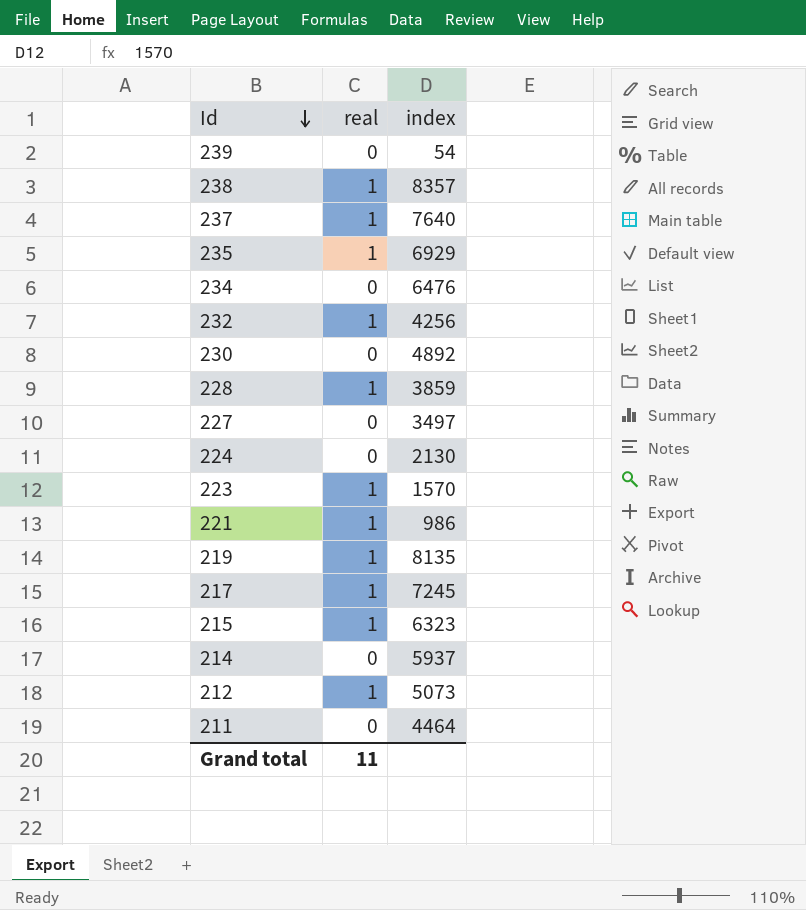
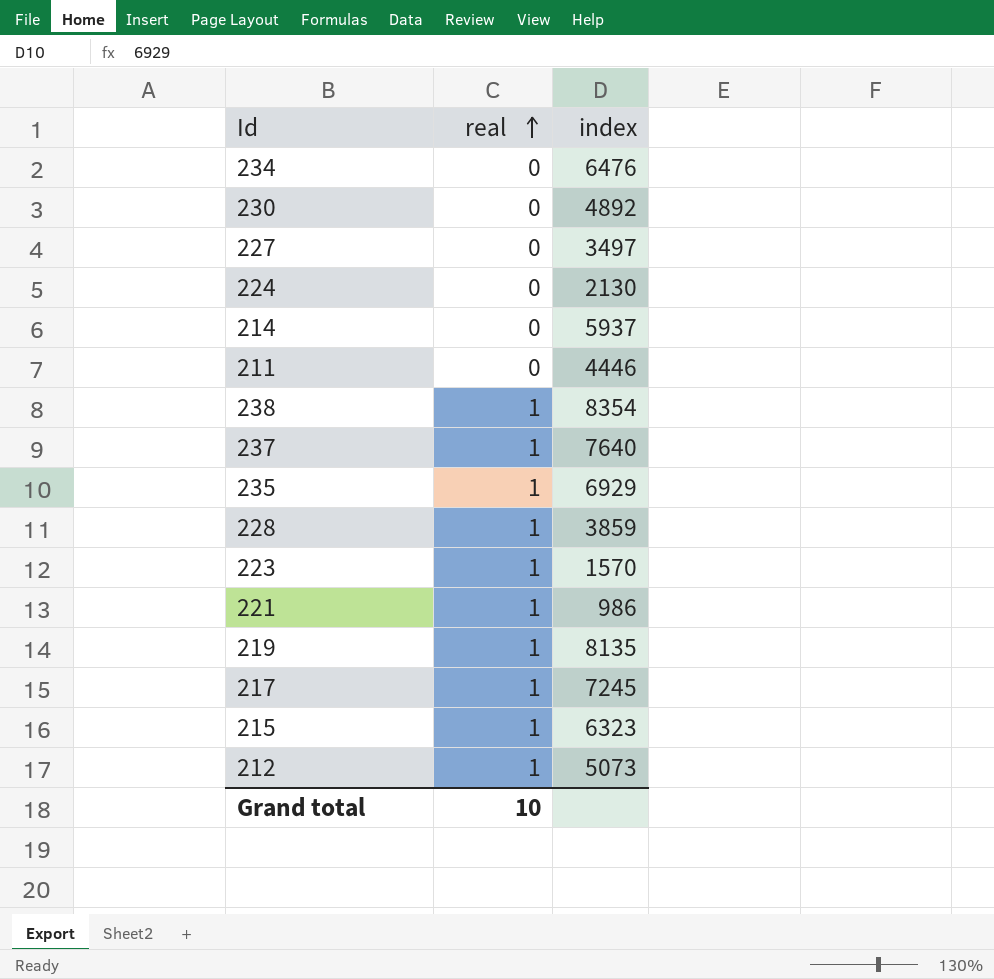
row order: Id descending -> real ascending
row 239: 0 | 54 -> none
row 232: 1 | 4256 -> none
211 | index: 4464 -> 4446
238 | index: 8357 -> 8354
Grand total | real: 11 -> 10

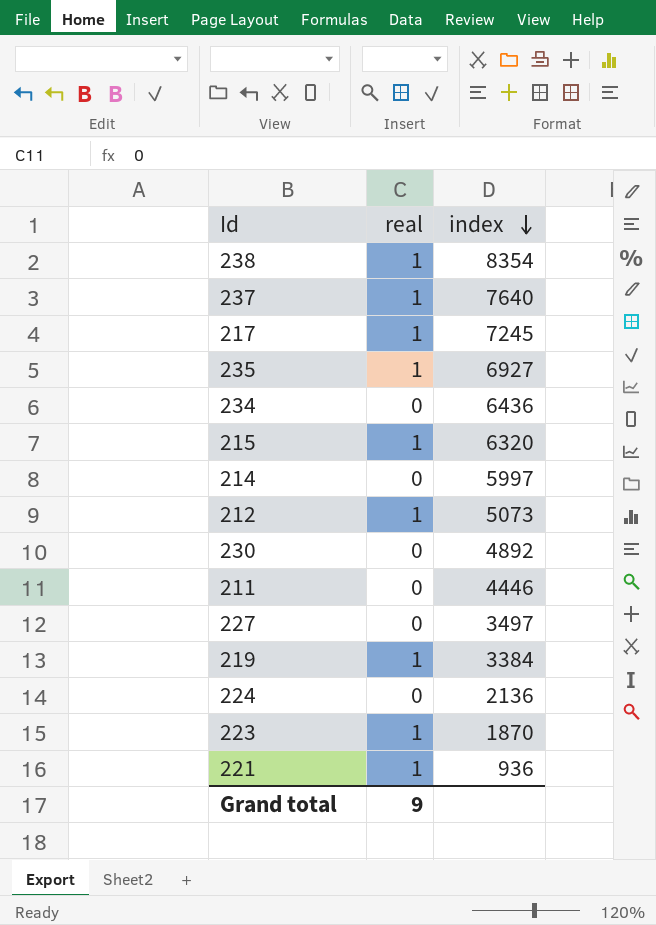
row order: real ascending -> index descending
row 228: 1 | 3859 -> none
235 | index: 6929 -> 6927
234 | index: 6476 -> 6436
215 | index: 6323 -> 6320
214 | index: 5937 -> 5997
219 | index: 8135 -> 3384
224 | index: 2130 -> 2136
223 | index: 1570 -> 1870
221 | index: 986 -> 936
Grand total | real: 10 -> 9

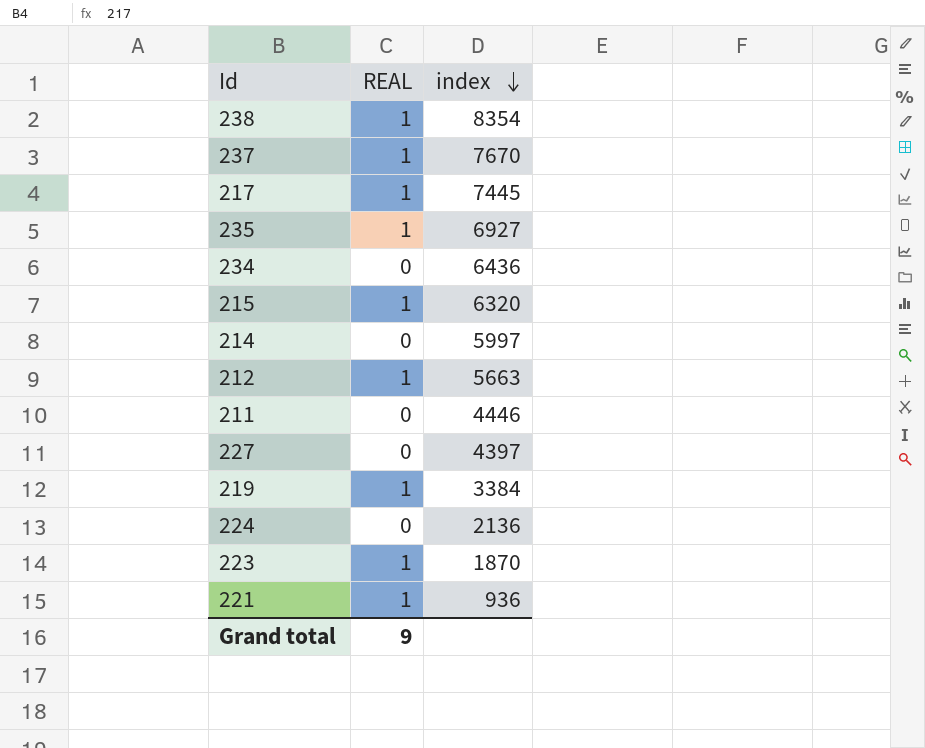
column name: real -> REAL
row 230: 0 | 4892 -> none
237 | index: 7640 -> 7670
217 | index: 7245 -> 7445
212 | index: 5073 -> 5663
227 | index: 3497 -> 4397

